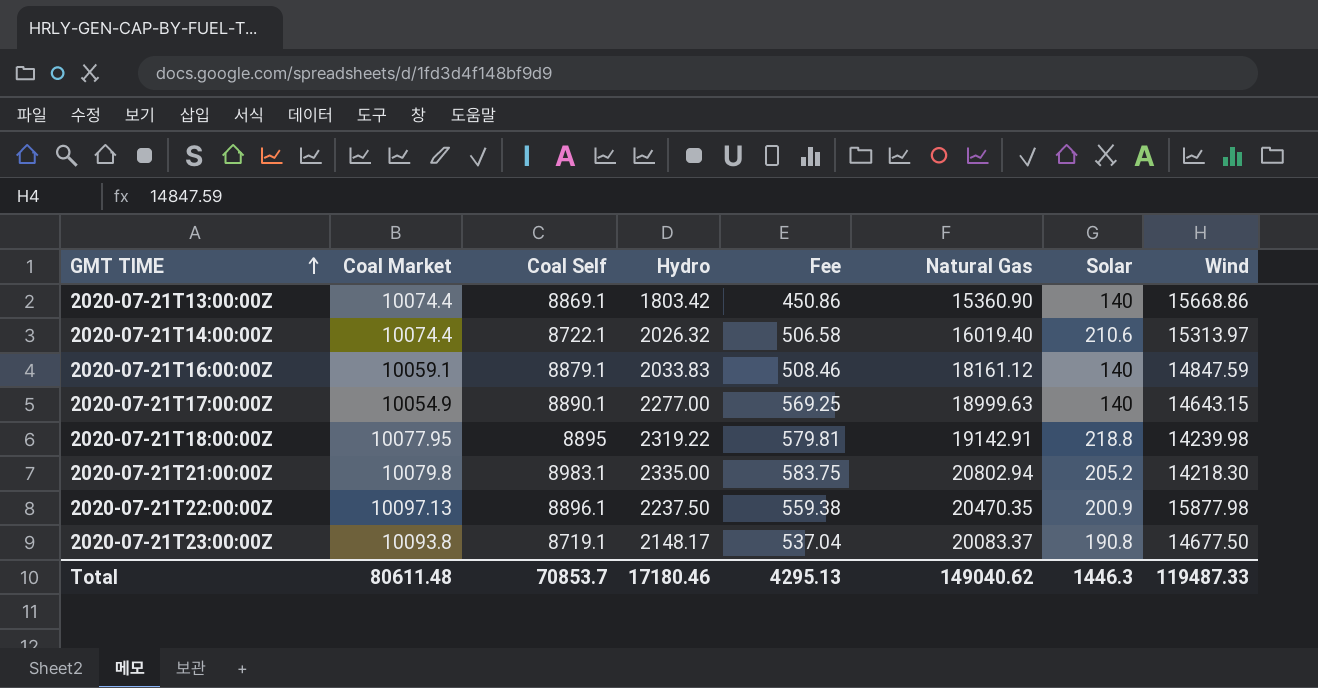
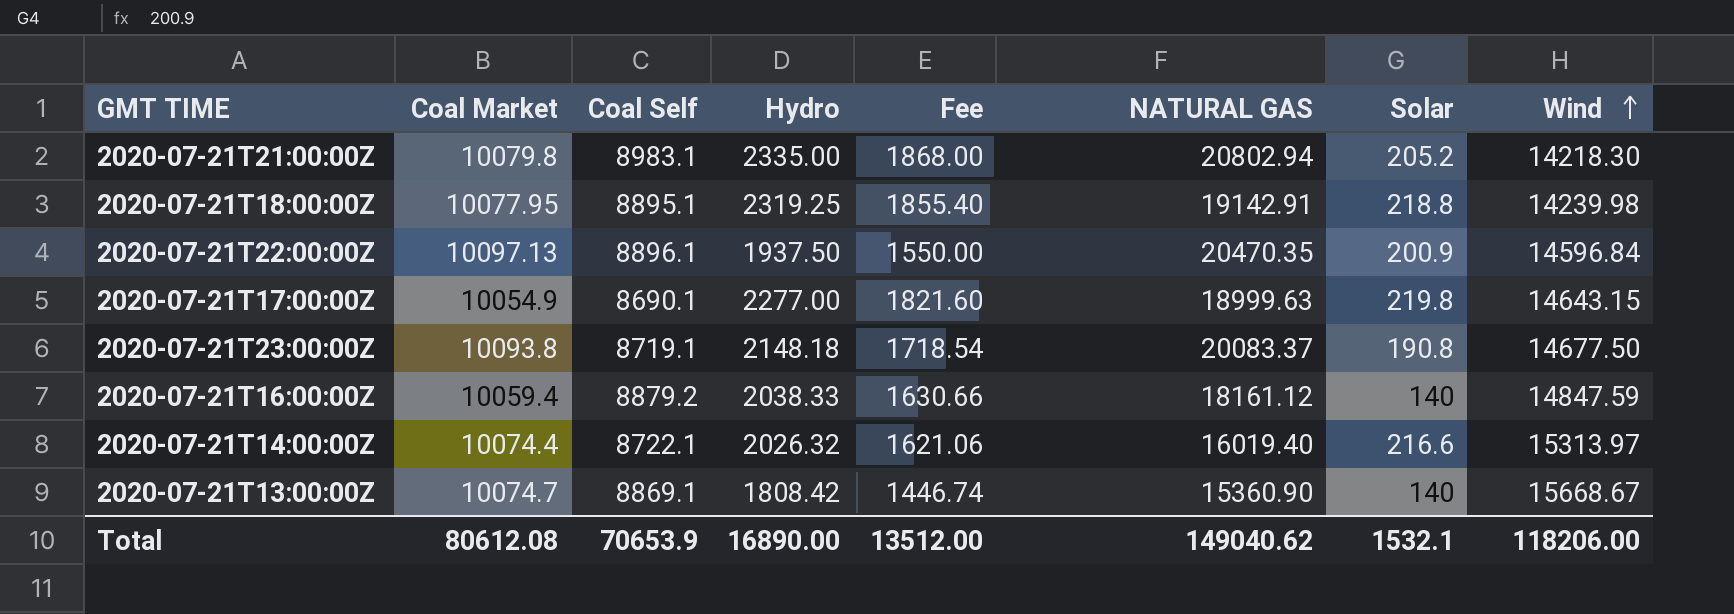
row order: GMT TIME ascending -> Wind ascending
column Fee | formula: [Hydro] * 0.25 -> [Hydro] * 0.8
column name: Natural Gas -> NATURAL GAS
2020-07-21T18:00:00Z | Coal Self: 8895 -> 8895.1
2020-07-21T18:00:00Z | Hydro: 2319.22 -> 2319.25
2020-07-21T22:00:00Z | Hydro: 2237.50 -> 1937.50
2020-07-21T22:00:00Z | Wind: 15877.98 -> 14596.84
2020-07-21T17:00:00Z | Coal Self: 8890.1 -> 8690.1
2020-07-21T17:00:00Z | Solar: 140 -> 219.8
2020-07-21T23:00:00Z | Hydro: 2148.17 -> 2148.18
2020-07-21T16:00:00Z | Coal Market: 10059.1 -> 10059.4
2020-07-21T16:00:00Z | Coal Self: 8879.1 -> 8879.2
2020-07-21T16:00:00Z | Hydro: 2033.83 -> 2038.33
2020-07-21T14:00:00Z | Solar: 210.6 -> 216.6
2020-07-21T13:00:00Z | Coal Market: 10074.4 -> 10074.7
2020-07-21T13:00:00Z | Hydro: 1803.42 -> 1808.42
2020-07-21T13:00:00Z | Wind: 15668.86 -> 15668.67
Total | Coal Market: 80611.48 -> 80612.08
Total | Coal Self: 70853.7 -> 70653.9
Total | Hydro: 17180.46 -> 16890.00
Total | Fee: 4295.13 -> 13512.00
Total | Solar: 1446.3 -> 1532.1
Total | Wind: 119487.33 -> 118206.00

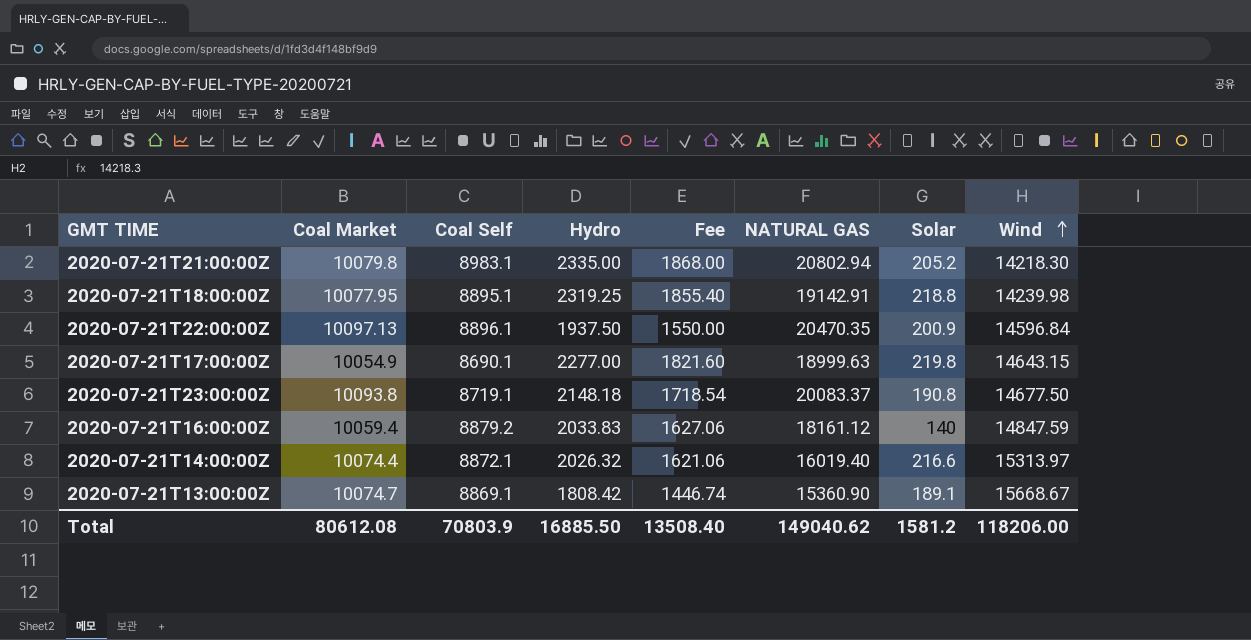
2020-07-21T16:00:00Z | Hydro: 2038.33 -> 2033.83
2020-07-21T16:00:00Z | Fee: 1630.66 -> 1627.06
2020-07-21T14:00:00Z | Coal Self: 8722.1 -> 8872.1
2020-07-21T13:00:00Z | Solar: 140 -> 189.1
Total | Coal Self: 70653.9 -> 70803.9
Total | Hydro: 16890.00 -> 16885.50
Total | Fee: 13512.00 -> 13508.40
Total | Solar: 1532.1 -> 1581.2

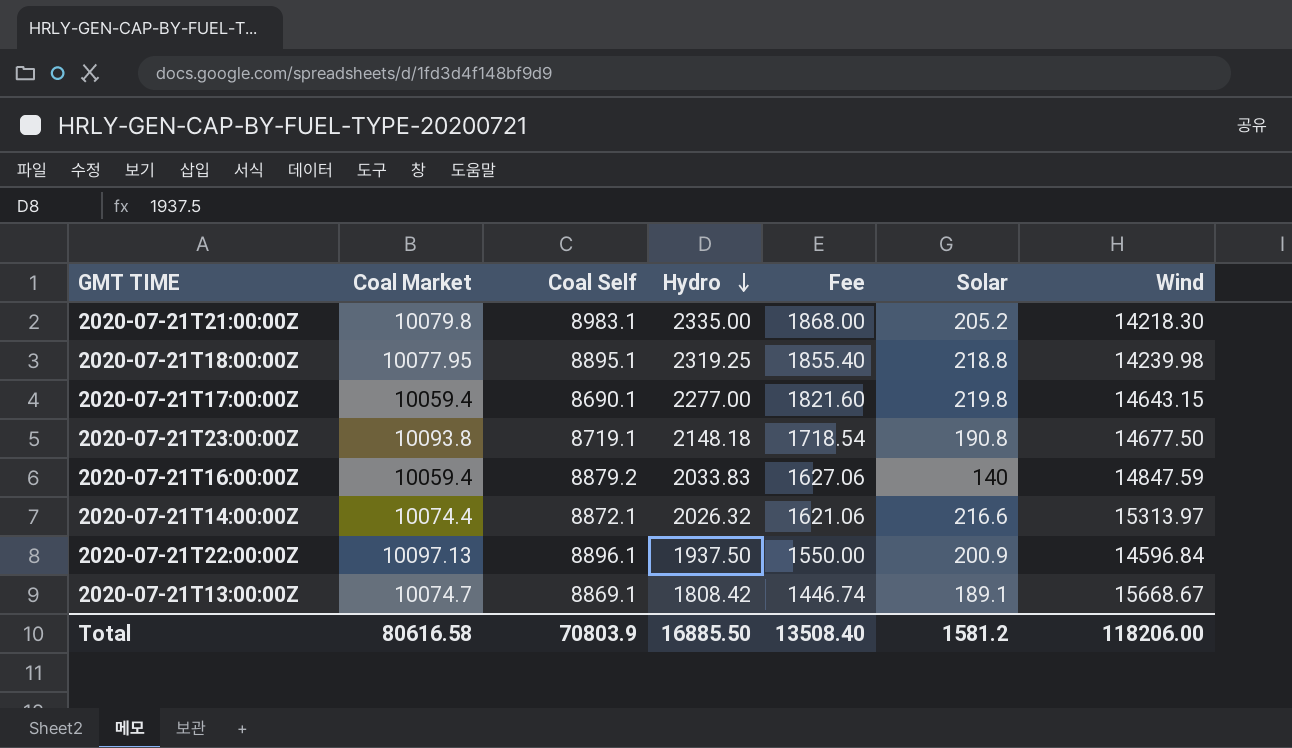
row order: Wind ascending -> Hydro descending
column NATURAL GAS | position: 6 -> none
2020-07-21T17:00:00Z | Coal Market: 10054.9 -> 10059.4
Total | Coal Market: 80612.08 -> 80616.58

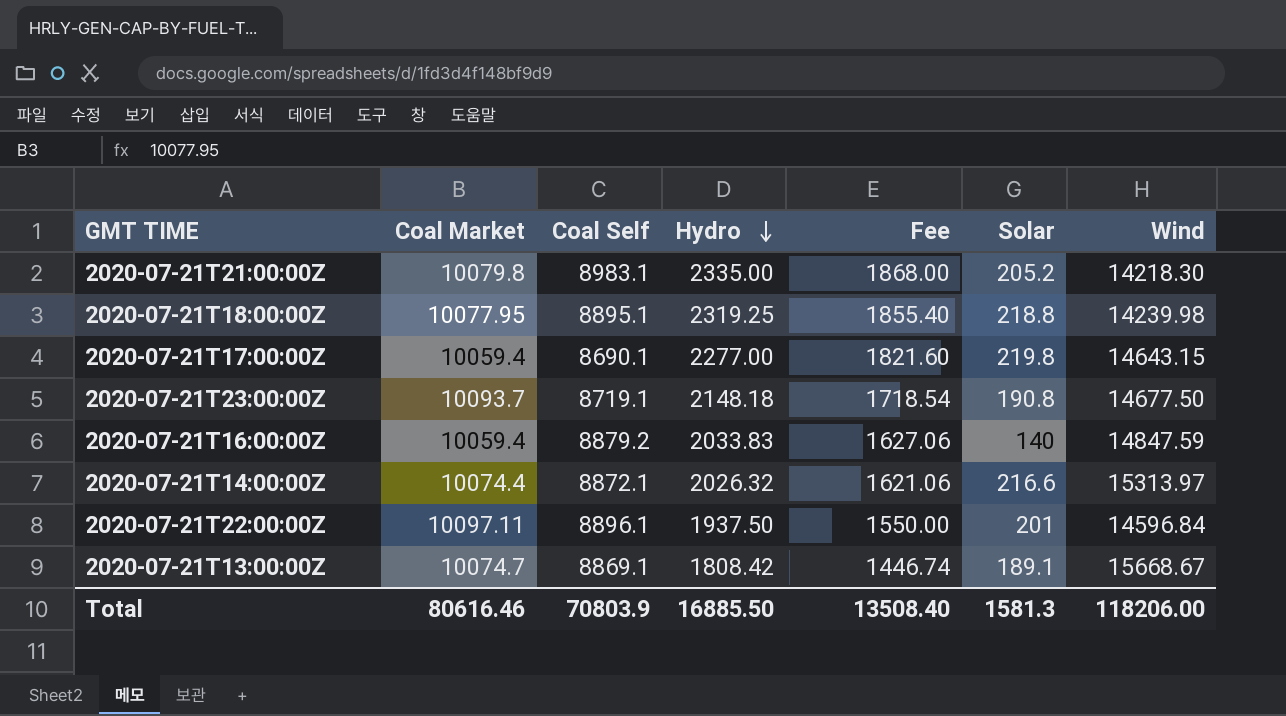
2020-07-21T23:00:00Z | Coal Market: 10093.8 -> 10093.7
2020-07-21T22:00:00Z | Coal Market: 10097.13 -> 10097.11
2020-07-21T22:00:00Z | Solar: 200.9 -> 201
Total | Coal Market: 80616.58 -> 80616.46
Total | Solar: 1581.2 -> 1581.3

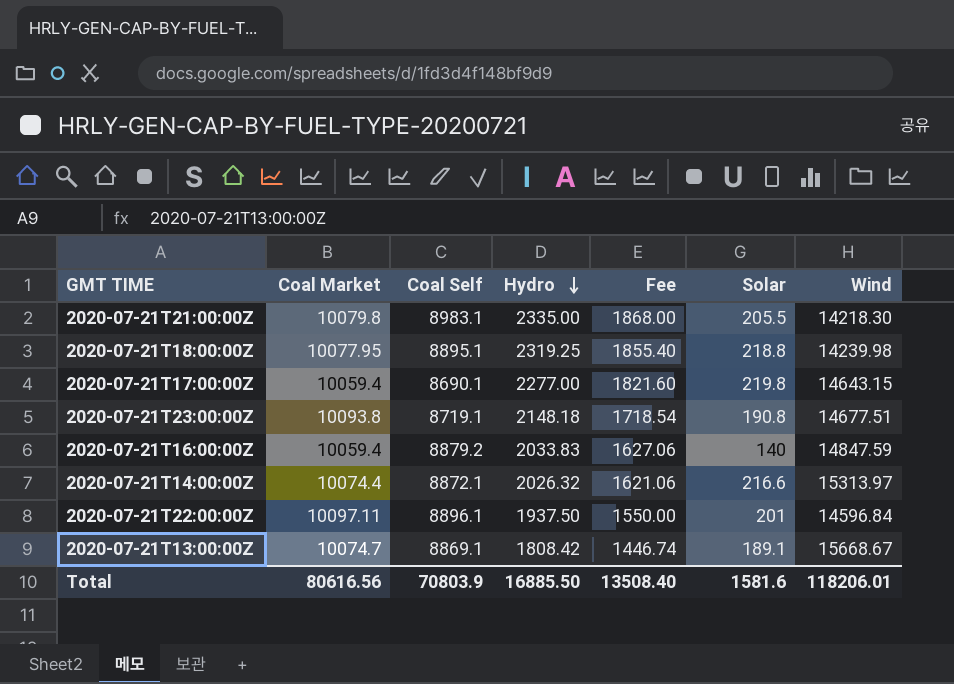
2020-07-21T21:00:00Z | Solar: 205.2 -> 205.5
2020-07-21T23:00:00Z | Coal Market: 10093.7 -> 10093.8
2020-07-21T23:00:00Z | Wind: 14677.50 -> 14677.51
Total | Coal Market: 80616.46 -> 80616.56
Total | Solar: 1581.3 -> 1581.6
Total | Wind: 118206.00 -> 118206.01

